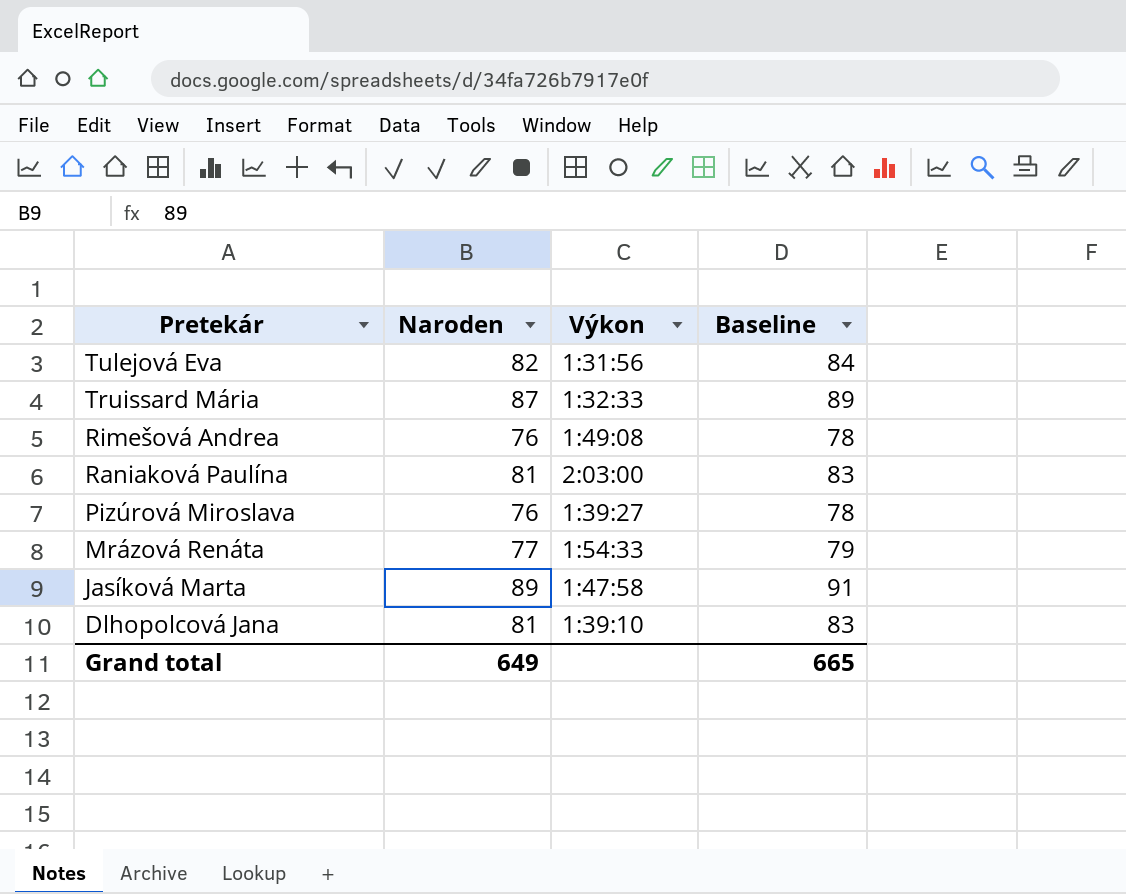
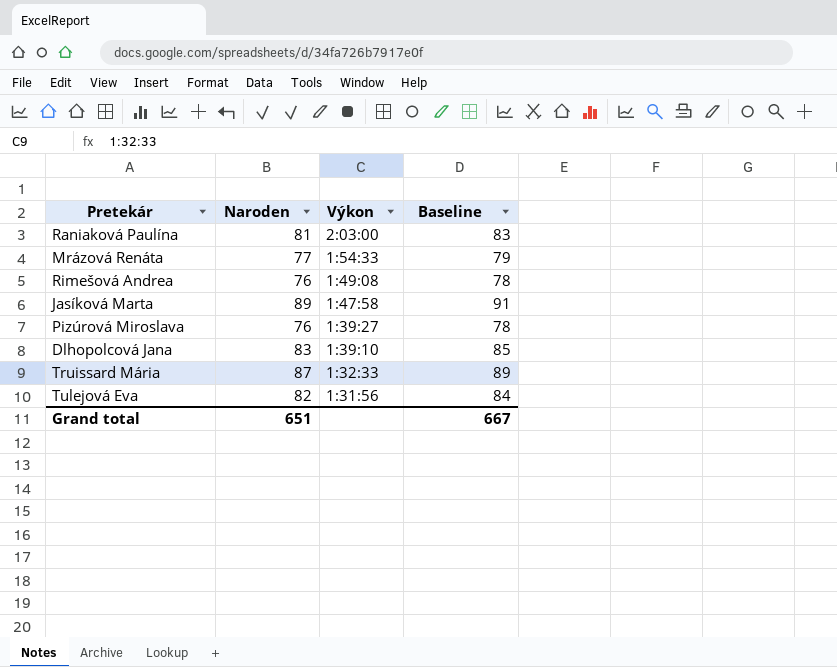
row order: Pretekár descending -> Výkon descending
Dlhopolcová Jana | Naroden: 81 -> 83
Dlhopolcová Jana | Baseline: 83 -> 85
Grand total | Naroden: 649 -> 651
Grand total | Baseline: 665 -> 667

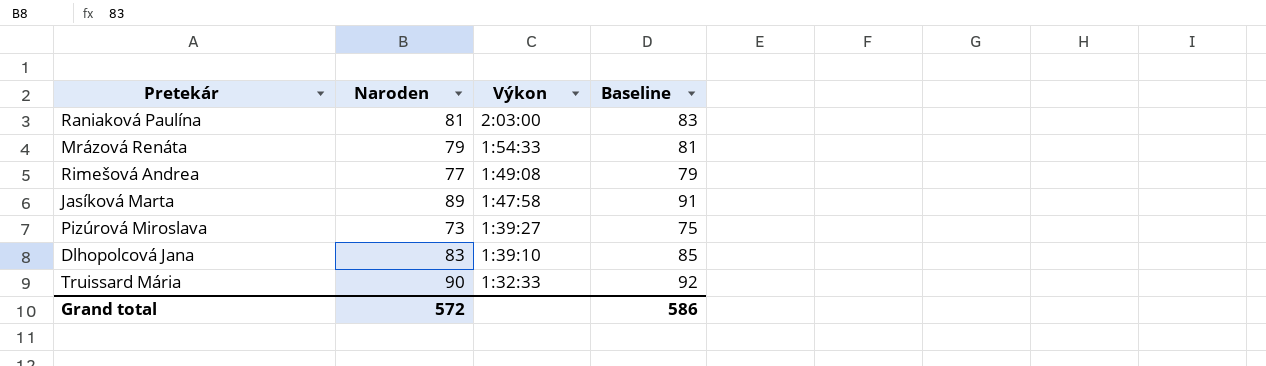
row Tulejová Eva: 82 | 1:31:56 | 84 -> none
Mrázová Renáta | Naroden: 77 -> 79
Mrázová Renáta | Baseline: 79 -> 81
Rimešová Andrea | Naroden: 76 -> 77
Rimešová Andrea | Baseline: 78 -> 79
Pizúrová Miroslava | Naroden: 76 -> 73
Pizúrová Miroslava | Baseline: 78 -> 75
Truissard Mária | Naroden: 87 -> 90
Truissard Mária | Baseline: 89 -> 92
Grand total | Naroden: 651 -> 572
Grand total | Baseline: 667 -> 586

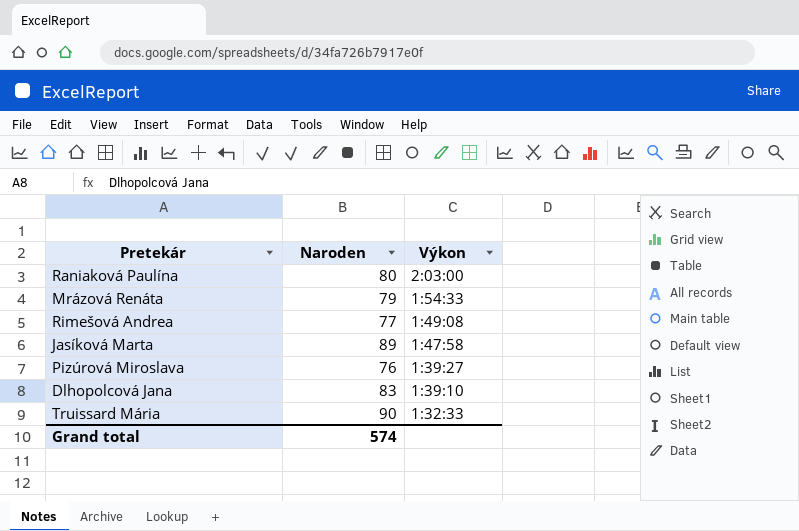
column Baseline | formula: [Naroden] + 2 -> none
Raniaková Paulína | Naroden: 81 -> 80
Pizúrová Miroslava | Naroden: 73 -> 76
Grand total | Naroden: 572 -> 574

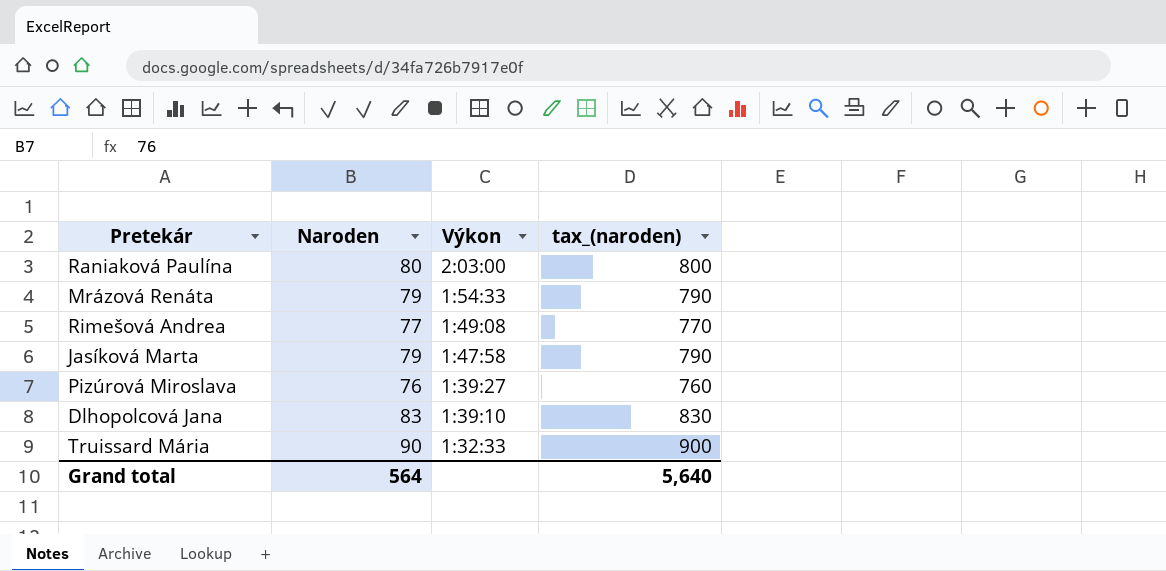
column tax_(naroden) | formula: none -> [Naroden] * 10
Jasíková Marta | Naroden: 89 -> 79
Grand total | Naroden: 574 -> 564

